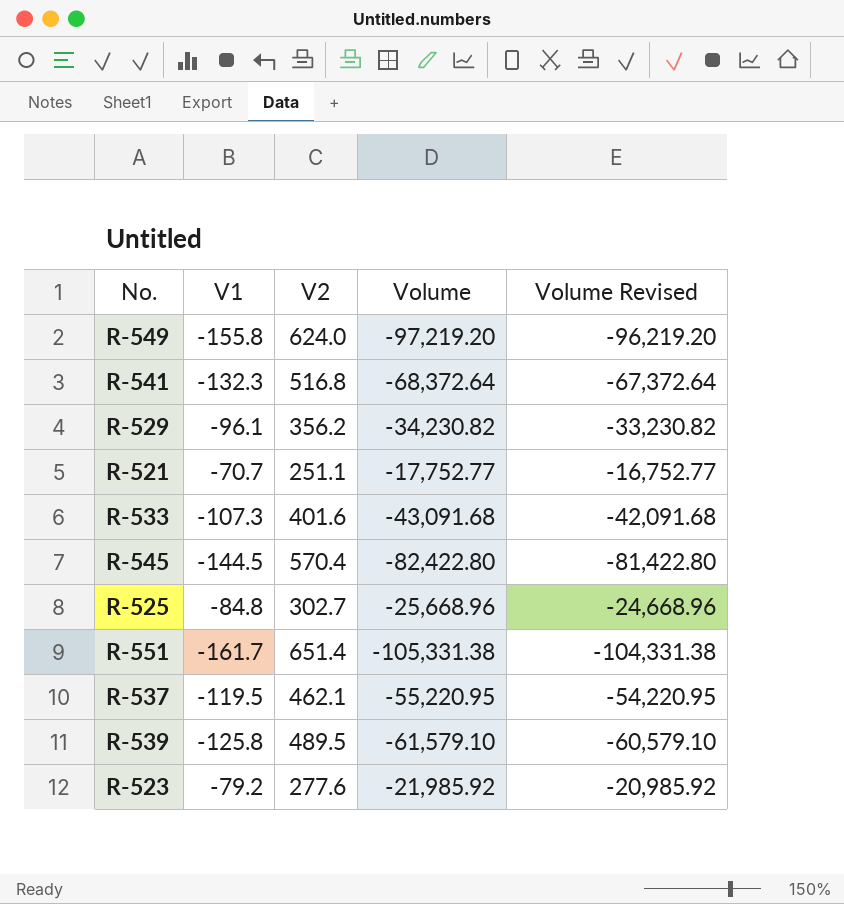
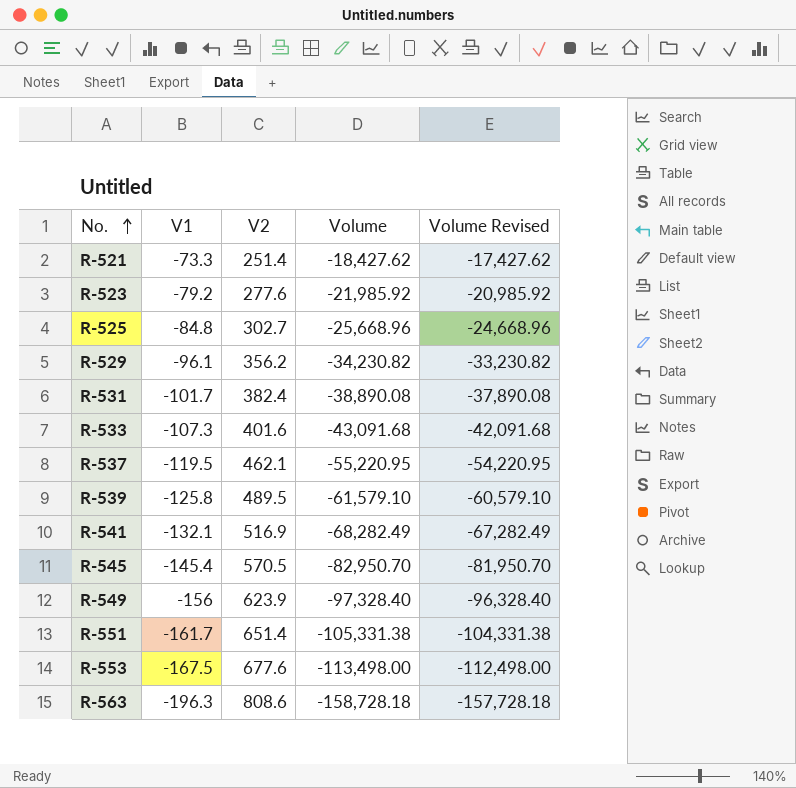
row order: none -> No. ascending
R-521 | V1: -70.7 -> -73.3
R-521 | V2: 251.1 -> 251.4
R-521 | Volume: -17,752.77 -> -18,427.62
R-521 | Volume Revised: -16,752.77 -> -17,427.62
row R-531: none -> -101.7 | 382.4 | -38,890.08 | -37,890.08
R-541 | V1: -132.3 -> -132.1
R-541 | V2: 516.8 -> 516.9
R-541 | Volume: -68,372.64 -> -68,282.49
R-541 | Volume Revised: -67,372.64 -> -67,282.49
R-545 | V1: -144.5 -> -145.4
R-545 | V2: 570.4 -> 570.5
R-545 | Volume: -82,422.80 -> -82,950.70
R-545 | Volume Revised: -81,422.80 -> -81,950.70
R-549 | V1: -155.8 -> -156
R-549 | V2: 624.0 -> 623.9
R-549 | Volume: -97,219.20 -> -97,328.40
R-549 | Volume Revised: -96,219.20 -> -96,328.40
row R-553: none -> -167.5 | 677.6 | -113,498.00 | -112,498.00
row R-563: none -> -196.3 | 808.6 | -158,728.18 | -157,728.18

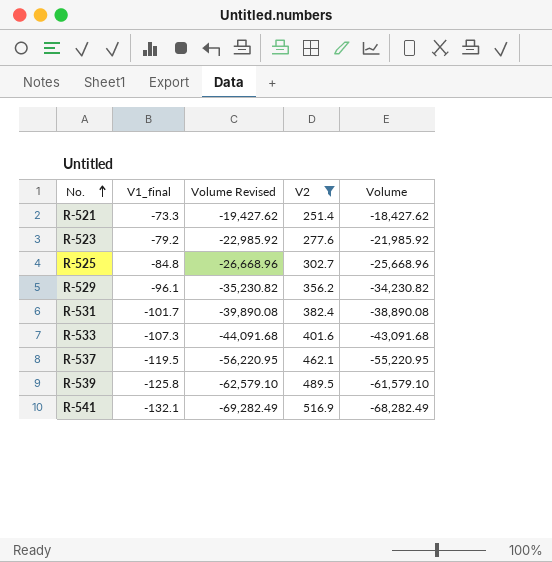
filter: none -> V2 <= 516.9
column name: V1 -> V1_final
column Volume Revised | formula: [Volume] + 1000 -> [Volume] - 1000
column Volume Revised | position: 5 -> 3

